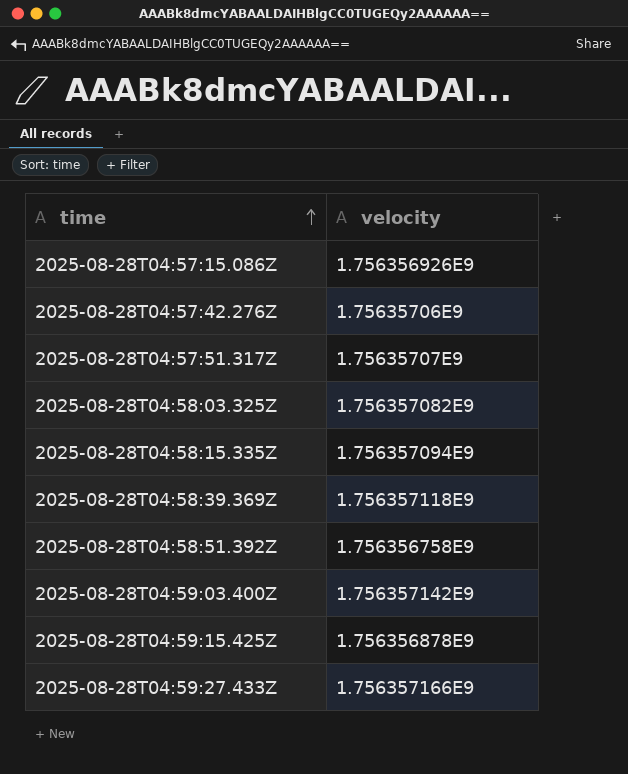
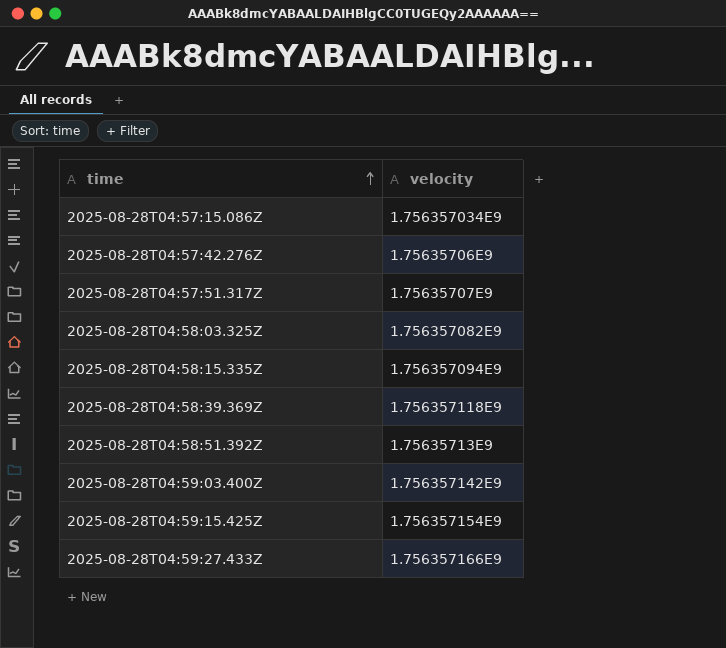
2025-08-28T04:57:15.086Z | velocity: 1.756356926E9 -> 1.756357034E9
2025-08-28T04:58:51.392Z | velocity: 1.756356758E9 -> 1.75635713E9
2025-08-28T04:59:15.425Z | velocity: 1.756356878E9 -> 1.756357154E9

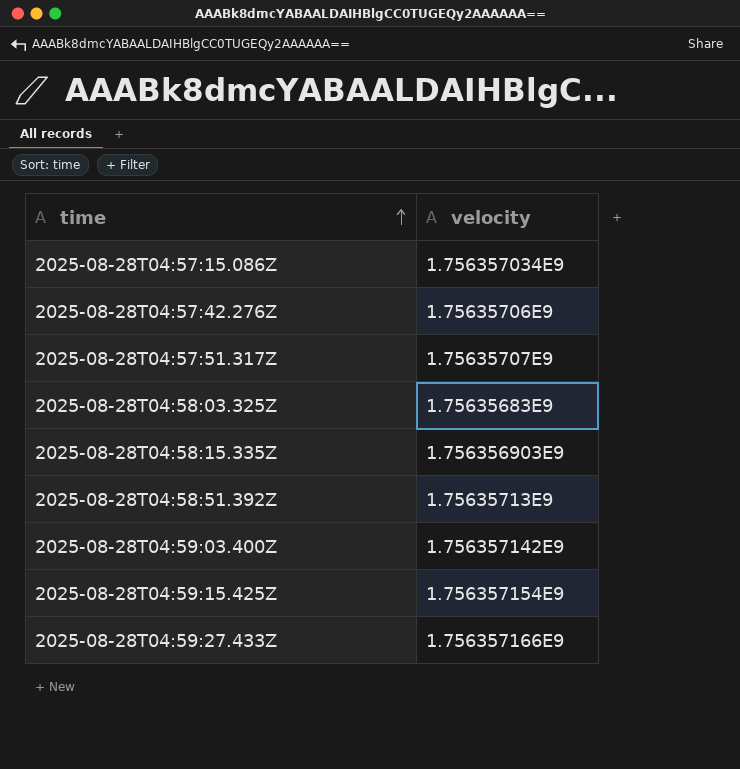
row 2025-08-28T04:58:39.369Z: 1.756357118E9 -> none
2025-08-28T04:58:03.325Z | velocity: 1.756357082E9 -> 1.75635683E9
2025-08-28T04:58:15.335Z | velocity: 1.756357094E9 -> 1.756356903E9

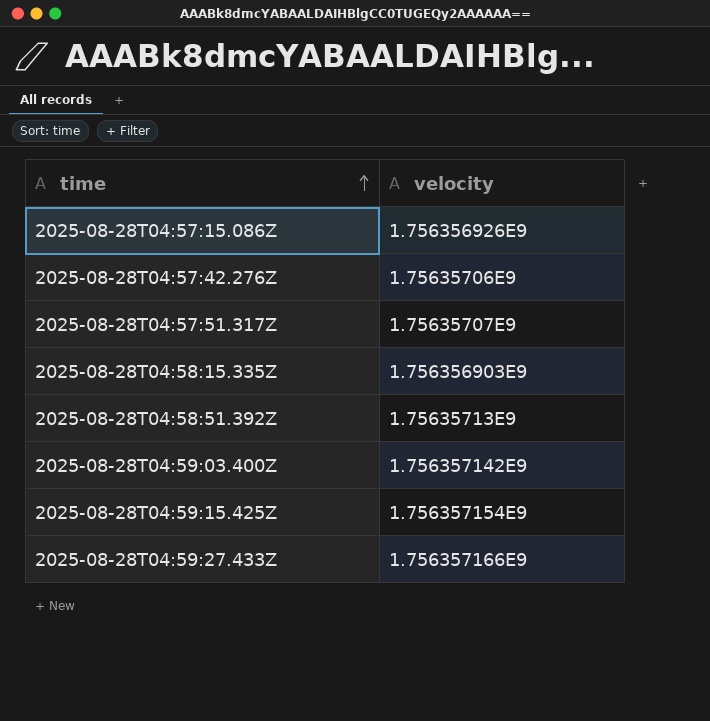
row 2025-08-28T04:58:03.325Z: 1.75635683E9 -> none
2025-08-28T04:57:15.086Z | velocity: 1.756357034E9 -> 1.756356926E9

